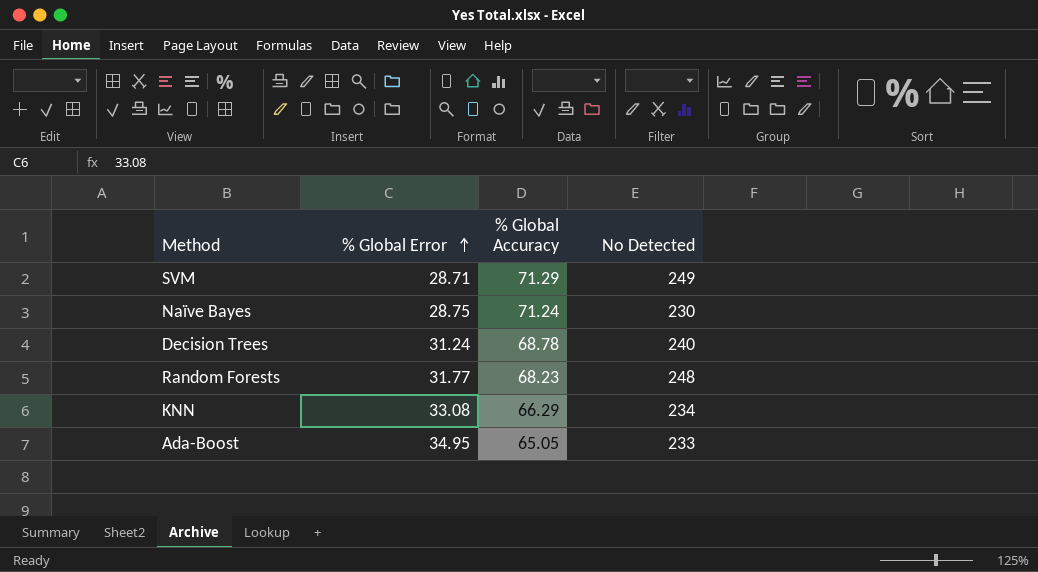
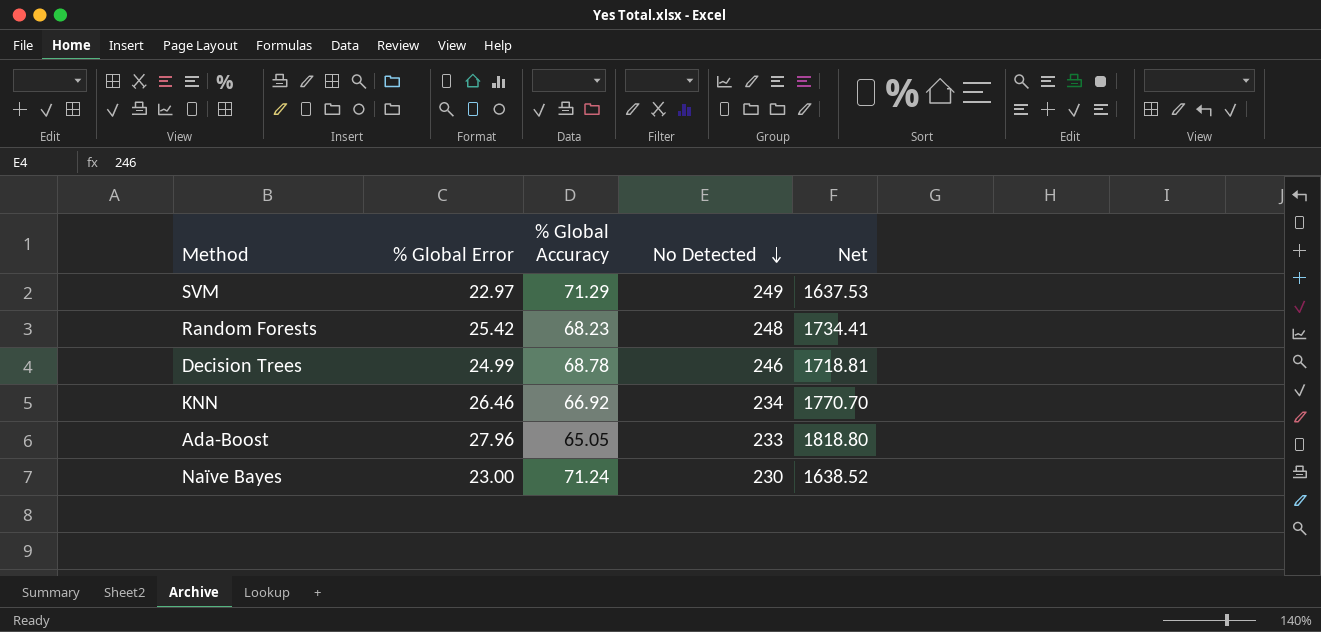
row order: % Global Error ascending -> No Detected descending
column Net | formula: none -> [% Global Error] * [% Global Accuracy]
SVM | % Global Error: 28.71 -> 22.97
Random Forests | % Global Error: 31.77 -> 25.42
Decision Trees | % Global Error: 31.24 -> 24.99
Decision Trees | No Detected: 240 -> 246
KNN | % Global Error: 33.08 -> 26.46
KNN | % Global Accuracy: 66.29 -> 66.92
Ada-Boost | % Global Error: 34.95 -> 27.96
Naïve Bayes | % Global Error: 28.75 -> 23.00

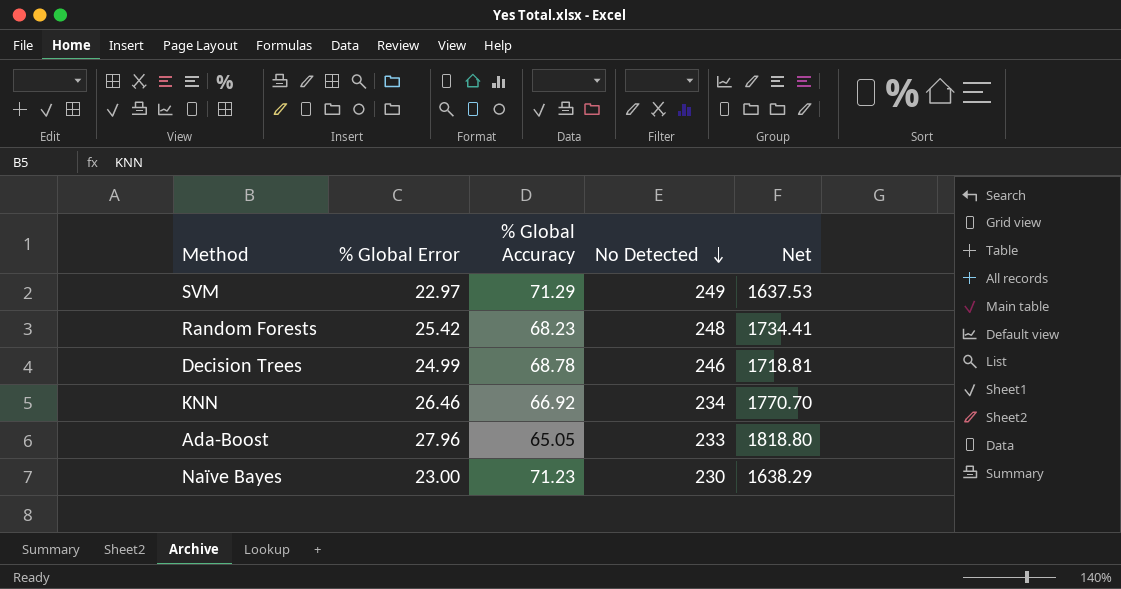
Naïve Bayes | % Global Accuracy: 71.24 -> 71.23
Naïve Bayes | Net: 1638.52 -> 1638.29

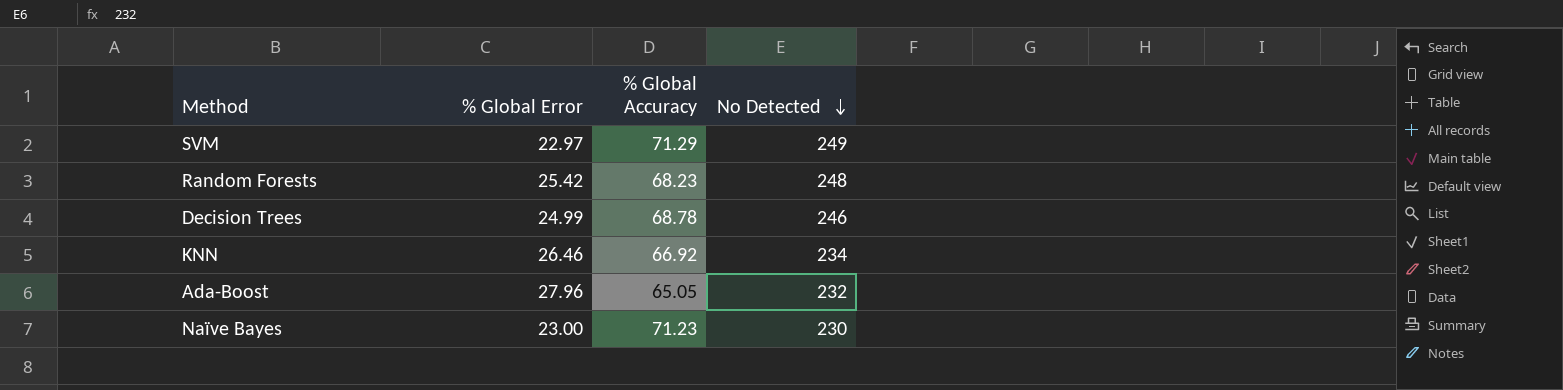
column Net | formula: [% Global Error] * [% Global Accuracy] -> none
Ada-Boost | No Detected: 233 -> 232

